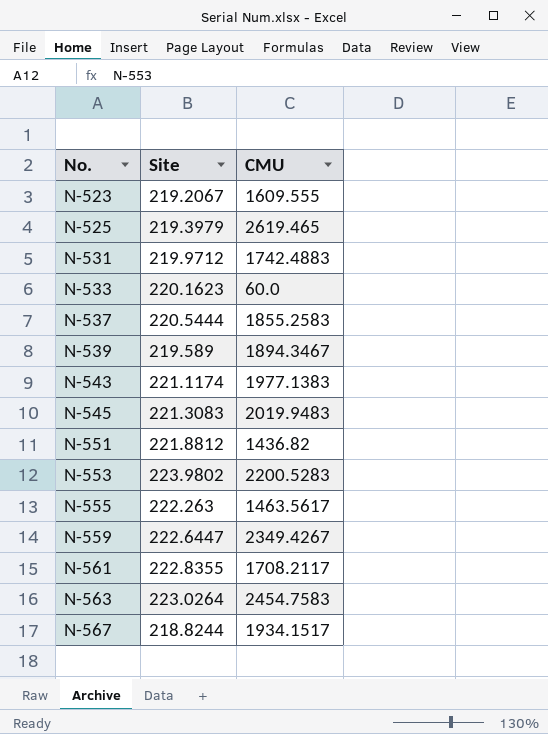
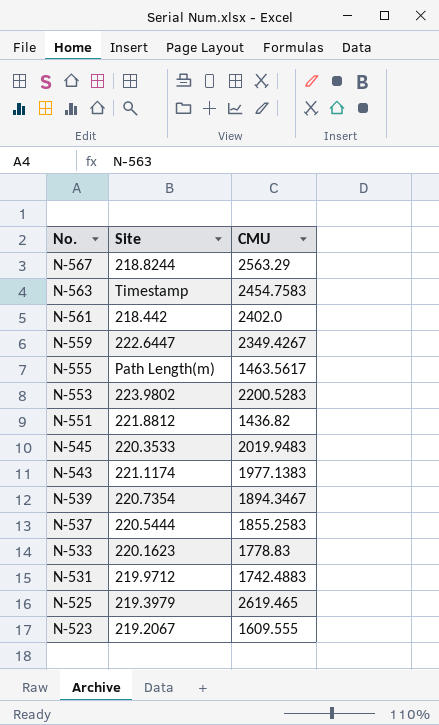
row order: No. ascending -> No. descending
N-567 | CMU: 1934.1517 -> 2563.29
N-563 | Site: 223.0264 -> Timestamp
N-561 | Site: 222.8355 -> 218.442
N-561 | CMU: 1708.2117 -> 2402.0
N-555 | Site: 222.263 -> Path Length(m)
N-545 | Site: 221.3083 -> 220.3533
N-539 | Site: 219.589 -> 220.7354
N-533 | CMU: 60.0 -> 1778.83

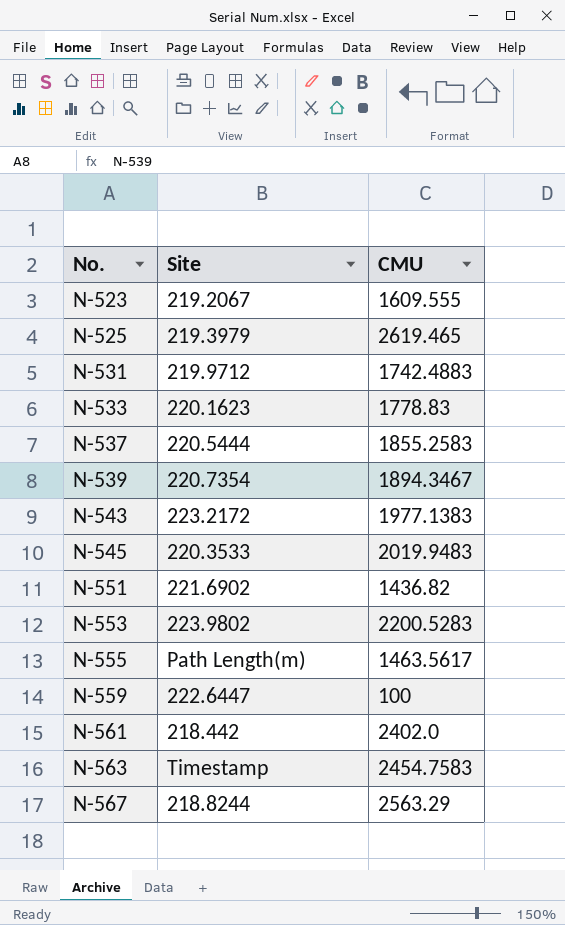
row order: No. descending -> No. ascending
N-543 | Site: 221.1174 -> 223.2172
N-551 | Site: 221.8812 -> 221.6902
N-559 | CMU: 2349.4267 -> 100

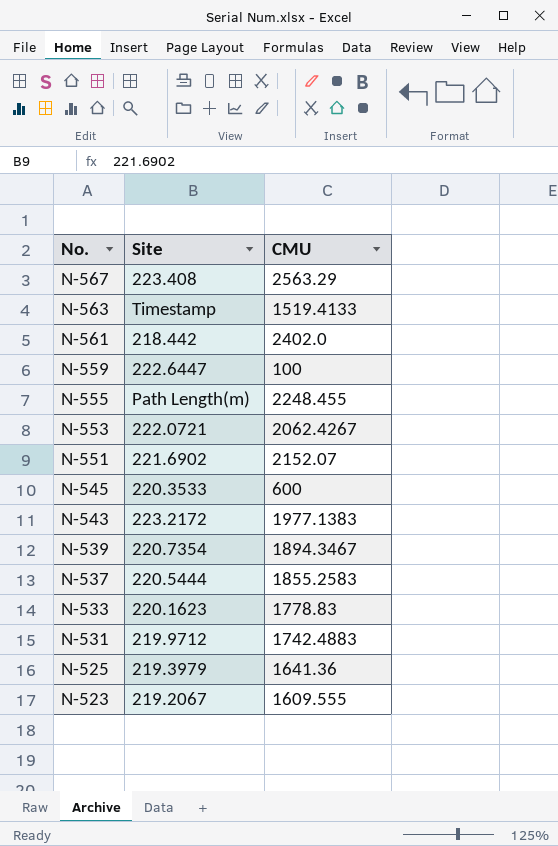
row order: No. ascending -> No. descending
N-567 | Site: 218.8244 -> 223.408
N-563 | CMU: 2454.7583 -> 1519.4133
N-555 | CMU: 1463.5617 -> 2248.455
N-553 | Site: 223.9802 -> 222.0721
N-553 | CMU: 2200.5283 -> 2062.4267
N-551 | CMU: 1436.82 -> 2152.07
N-545 | CMU: 2019.9483 -> 600
N-525 | CMU: 2619.465 -> 1641.36

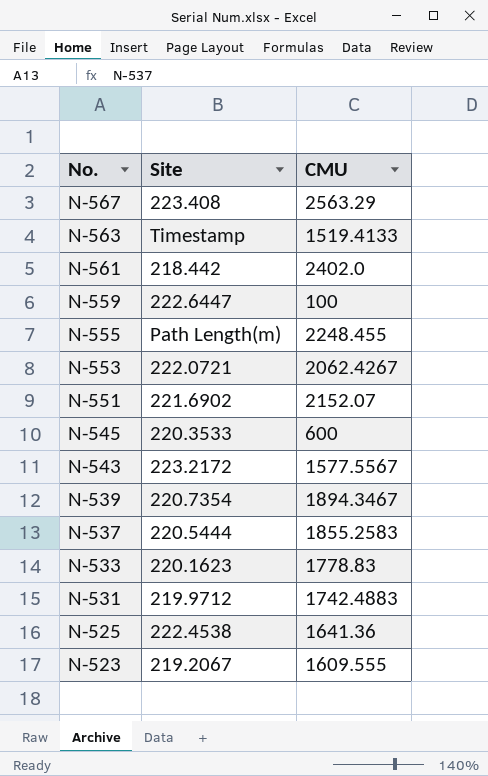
N-543 | CMU: 1977.1383 -> 1577.5567
N-525 | Site: 219.3979 -> 222.4538

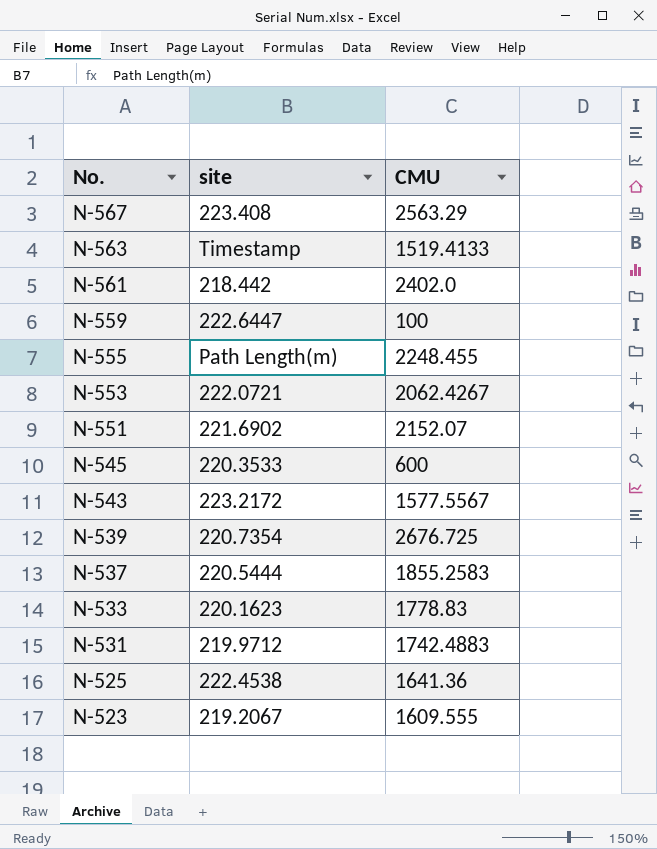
column name: Site -> site
N-539 | CMU: 1894.3467 -> 2676.725

